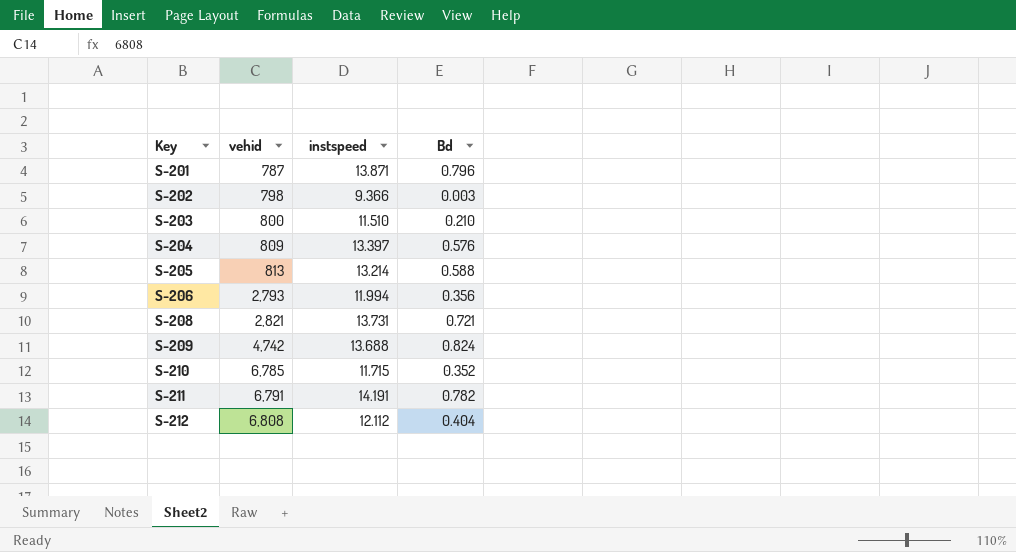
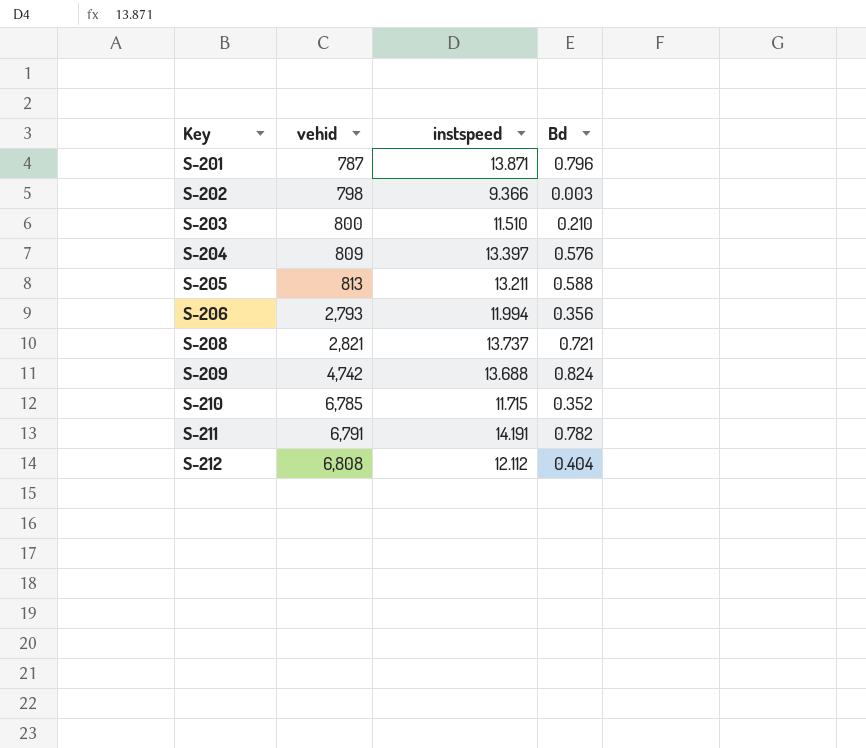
S-205 | instspeed: 13.214 -> 13.211
S-208 | instspeed: 13.731 -> 13.737

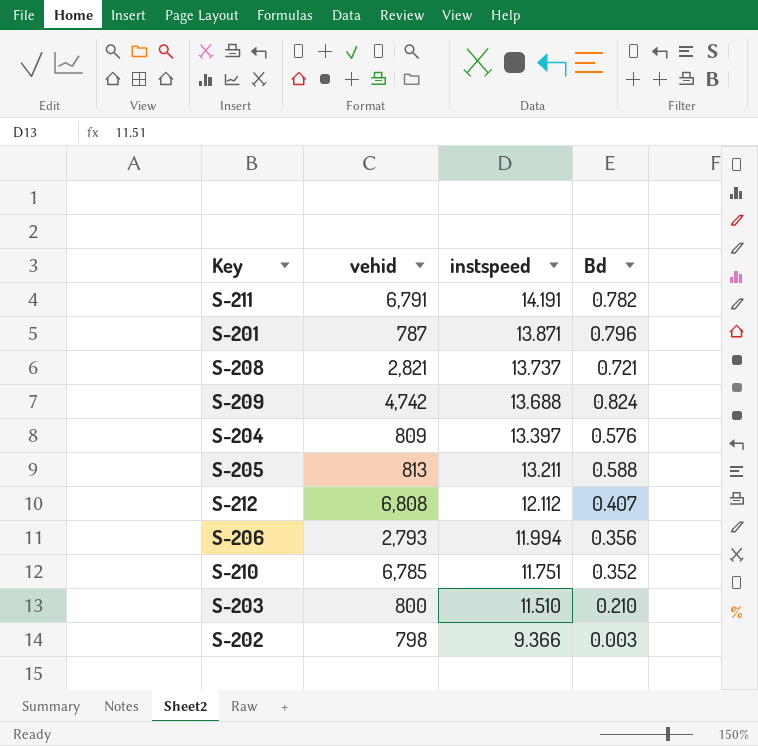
row order: Key ascending -> instspeed descending
S-212 | Bd: 0.404 -> 0.407
S-210 | instspeed: 11.715 -> 11.751

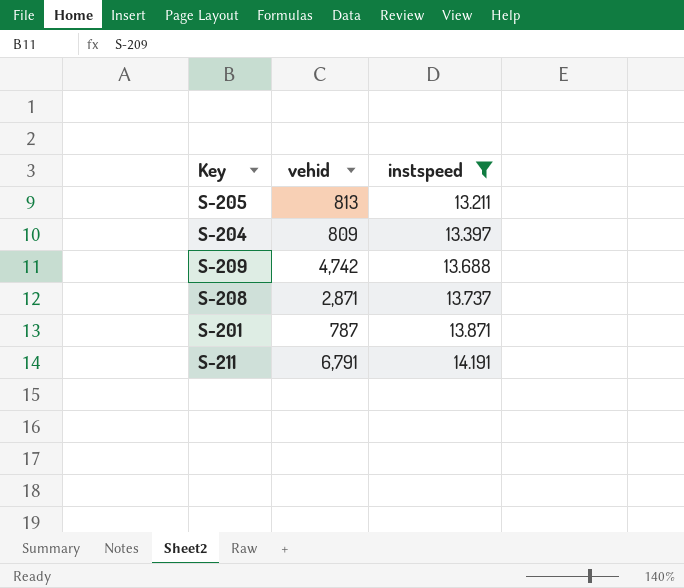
filter: none -> instspeed >= 13.211
row order: instspeed descending -> instspeed ascending
column Bd | position: 4 -> none
S-208 | vehid: 2,821 -> 2,871

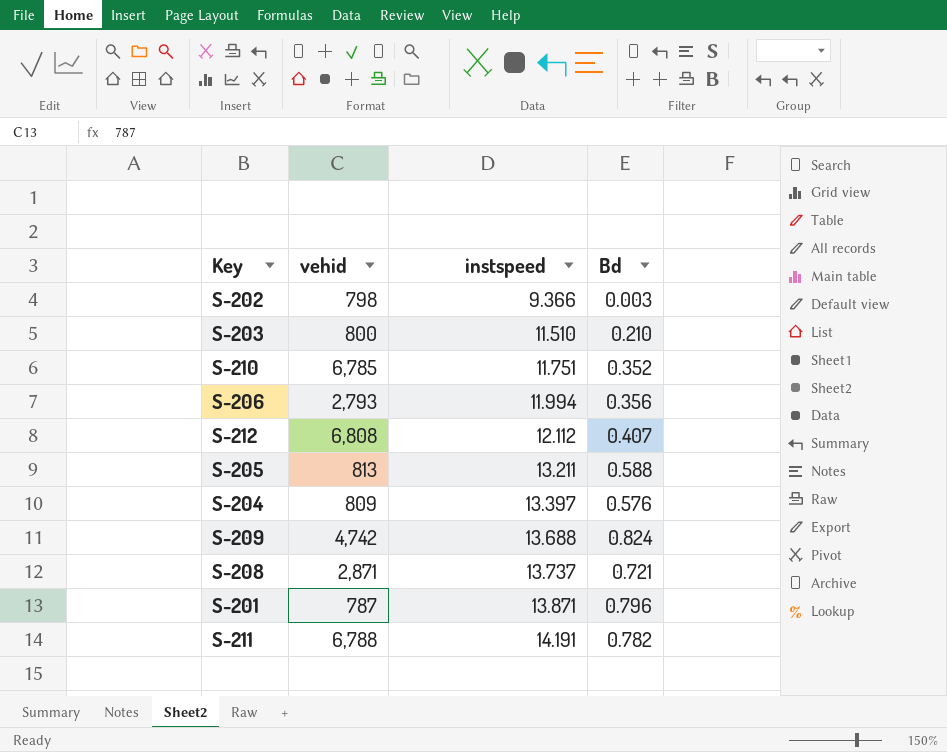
filter: instspeed >= 13.211 -> none
column Bd | position: none -> 4
S-211 | vehid: 6,791 -> 6,788

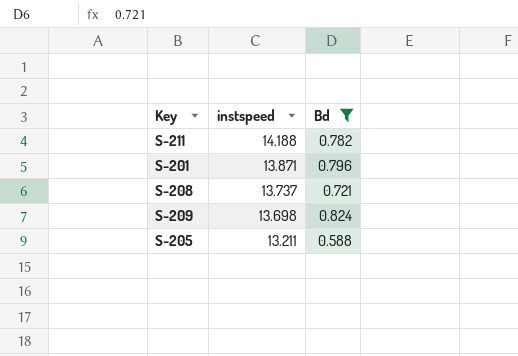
filter: none -> Bd >= 0.588
row order: instspeed ascending -> instspeed descending
column vehid | position: 2 -> none
S-211 | instspeed: 14.191 -> 14.188
S-209 | instspeed: 13.688 -> 13.698

